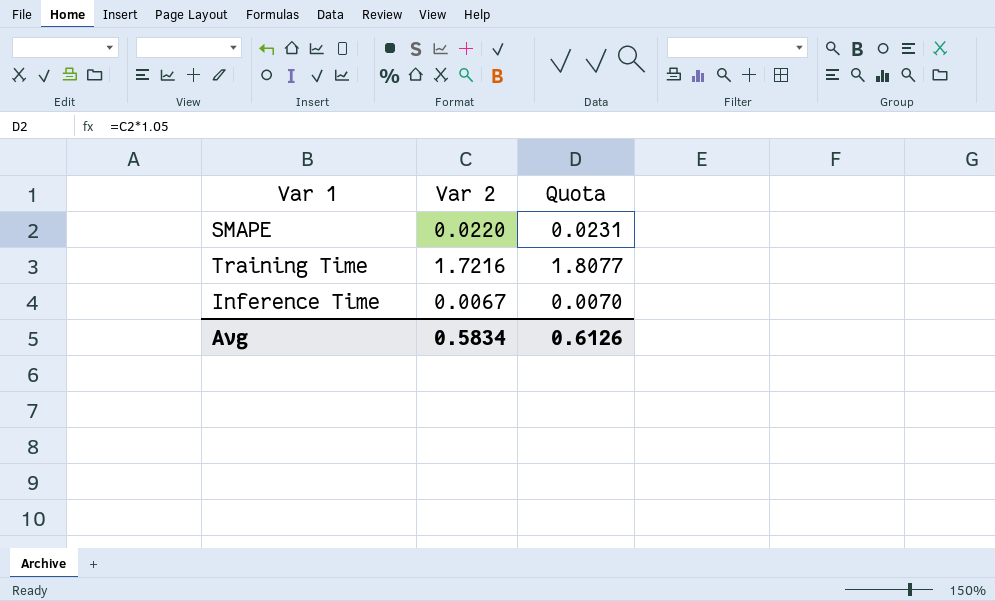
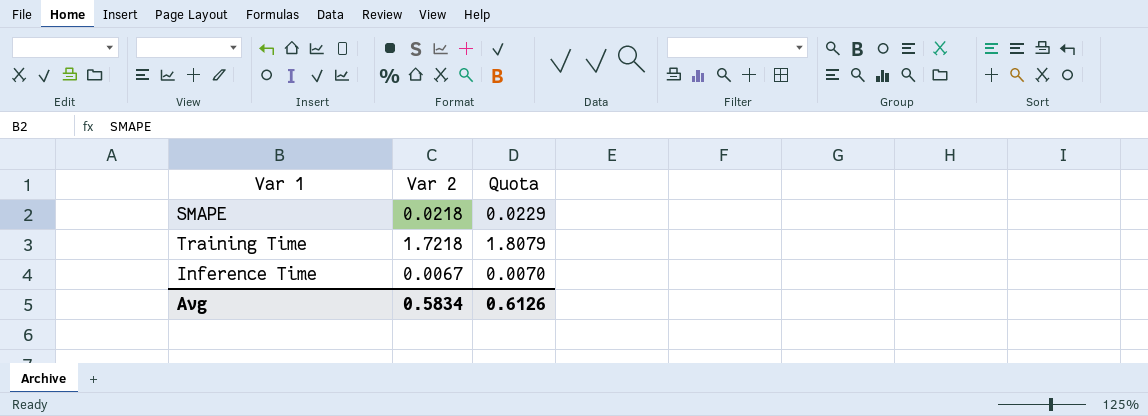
SMAPE | Var 2: 0.0220 -> 0.0218
SMAPE | Quota: 0.0231 -> 0.0229
Training Time | Var 2: 1.7216 -> 1.7218
Training Time | Quota: 1.8077 -> 1.8079

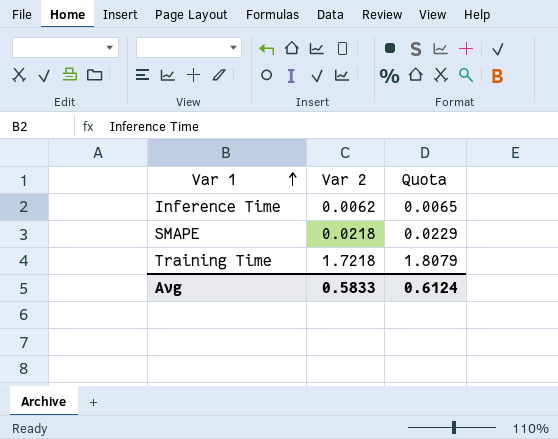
row order: none -> Var 1 ascending
Inference Time | Var 2: 0.0067 -> 0.0062
Inference Time | Quota: 0.0070 -> 0.0065
Avg | Var 2: 0.5834 -> 0.5833
Avg | Quota: 0.6126 -> 0.6124

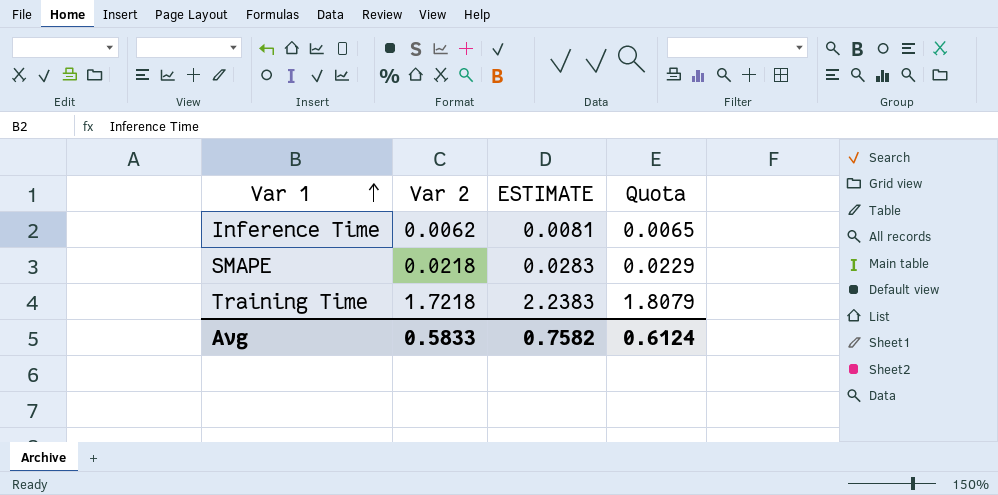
column ESTIMATE | formula: none -> [Var 2] * 1.3

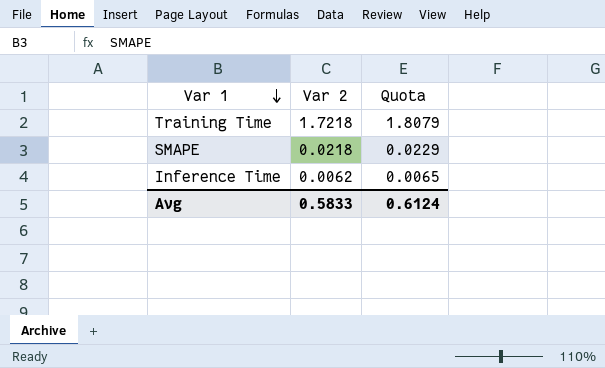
row order: Var 1 ascending -> Var 1 descending
column ESTIMATE | formula: [Var 2] * 1.3 -> none

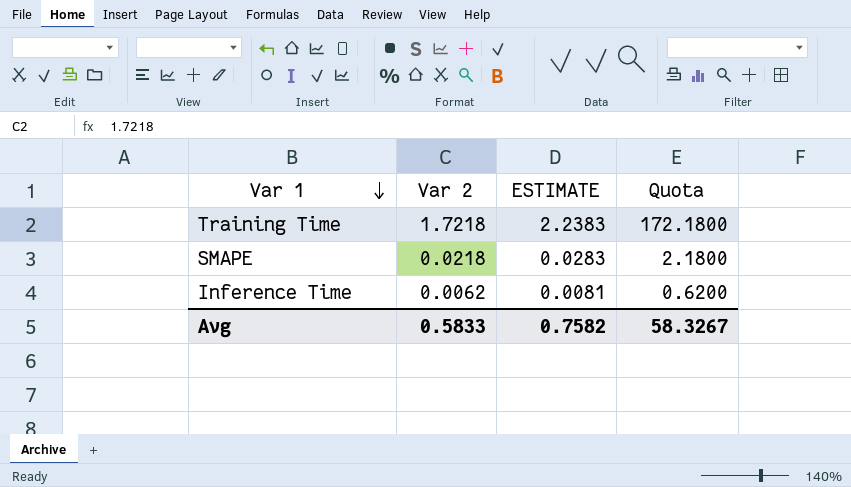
column ESTIMATE | formula: none -> [Var 2] * 1.3
column Quota | formula: [Var 2] * 1.05 -> [Var 2] * 100
Avg | Quota: 0.6124 -> 58.3267

